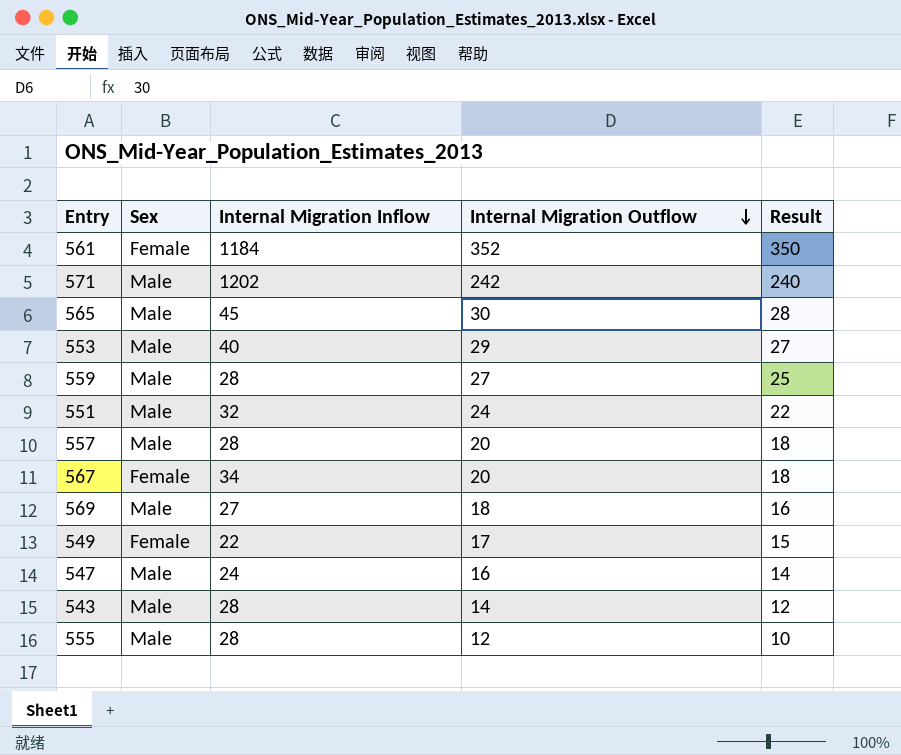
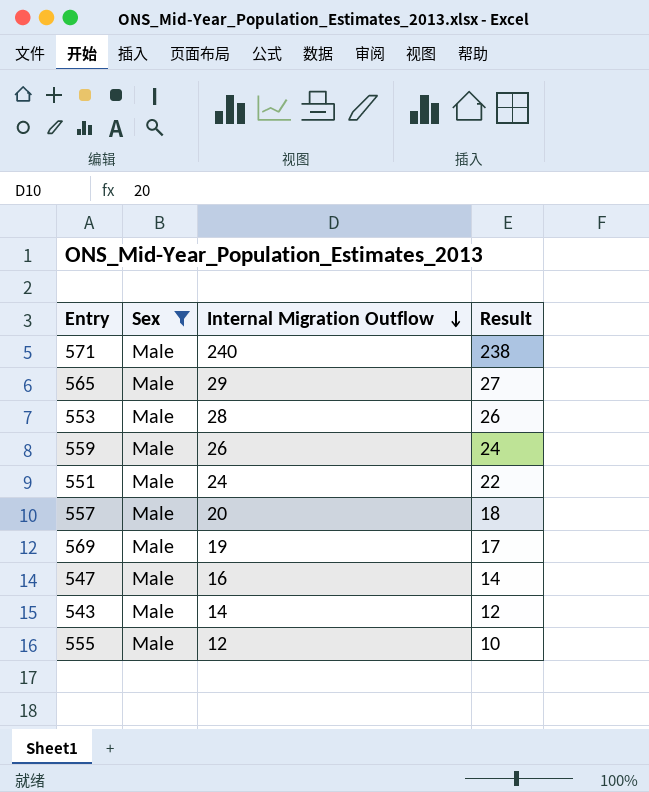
filter: none -> Sex = Male
column Internal Migration Inflow | position: 3 -> none
571 | Internal Migration Outflow: 242 -> 240
571 | Result: 240 -> 238
565 | Internal Migration Outflow: 30 -> 29
565 | Result: 28 -> 27
553 | Internal Migration Outflow: 29 -> 28
553 | Result: 27 -> 26
559 | Internal Migration Outflow: 27 -> 26
559 | Result: 25 -> 24
569 | Internal Migration Outflow: 18 -> 19
569 | Result: 16 -> 17

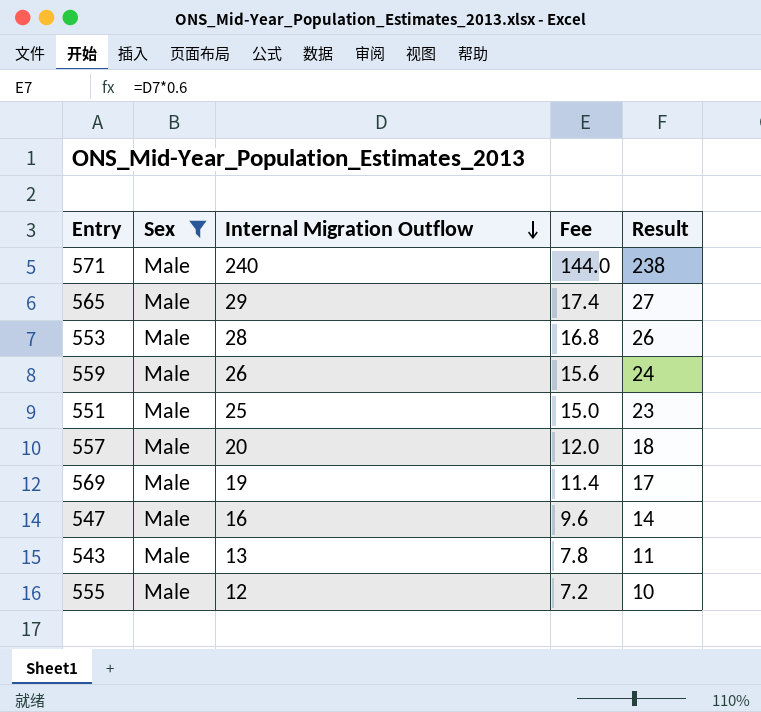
column Fee | formula: none -> [Internal Migration Outflow] * 0.6
551 | Internal Migration Outflow: 24 -> 25
551 | Result: 22 -> 23
543 | Internal Migration Outflow: 14 -> 13
543 | Result: 12 -> 11

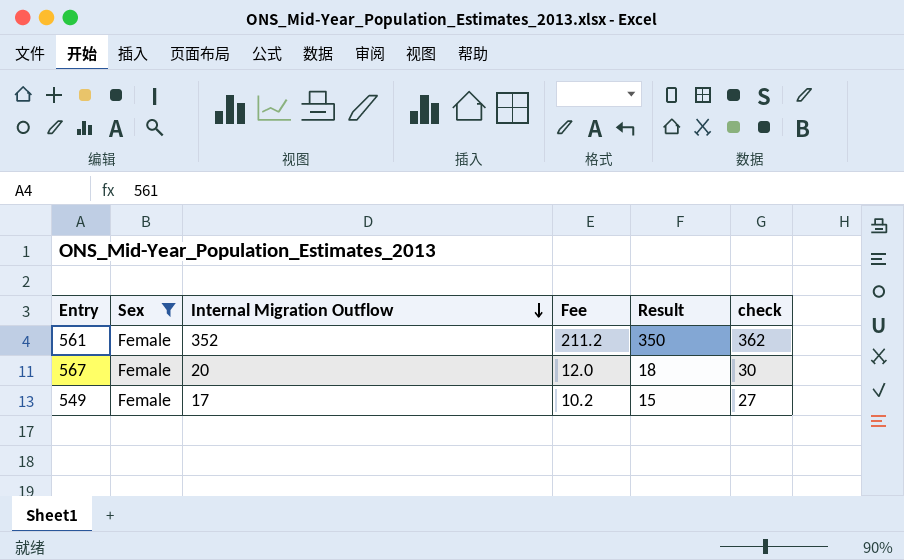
filter: Sex = Male -> Sex = Female
column check | formula: none -> [Internal Migration Outflow] + 10

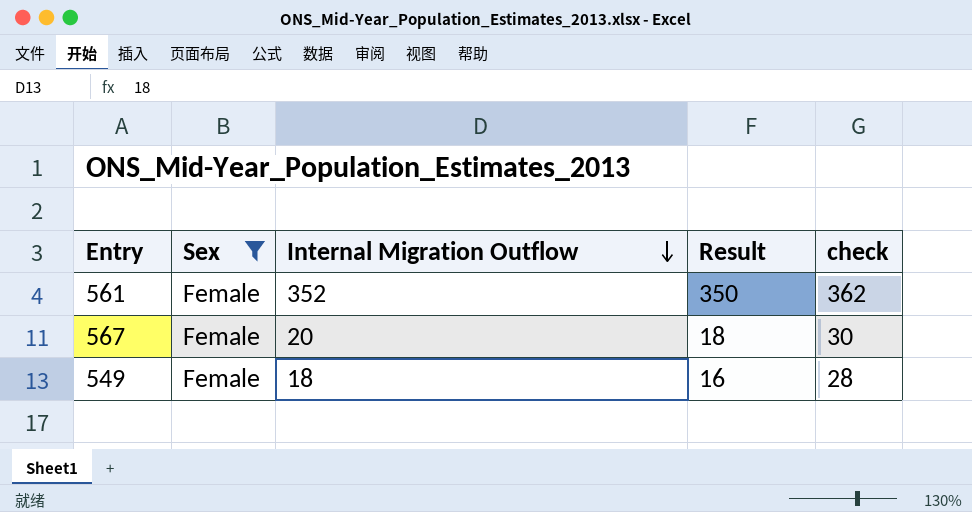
column Fee | formula: [Internal Migration Outflow] * 0.6 -> none
549 | Internal Migration Outflow: 17 -> 18
549 | Result: 15 -> 16
549 | check: 27 -> 28

